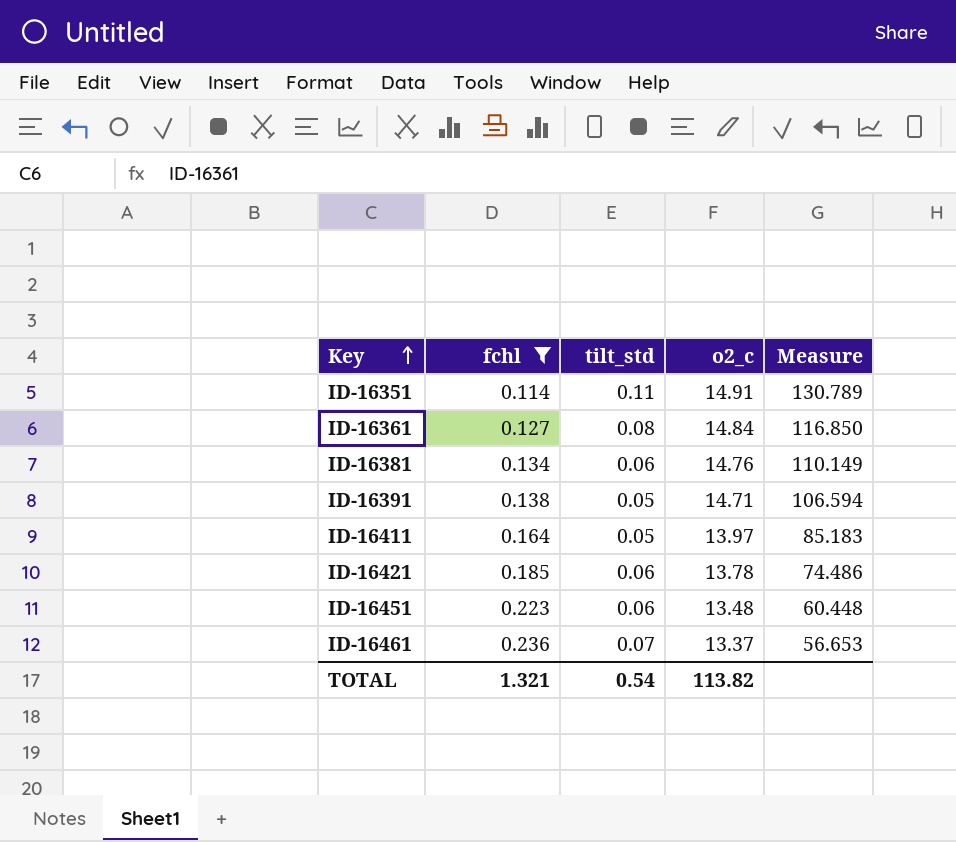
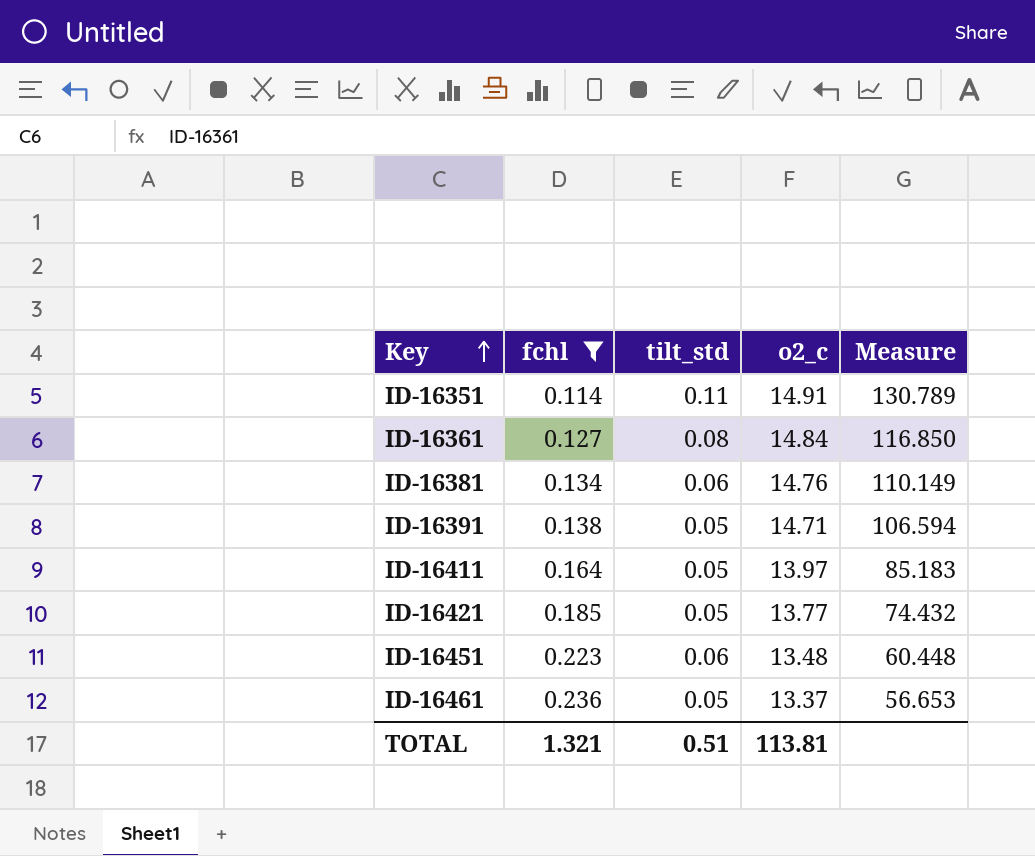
ID-16421 | tilt_std: 0.06 -> 0.05
ID-16421 | o2_c: 13.78 -> 13.77
ID-16421 | Measure: 74.486 -> 74.432
ID-16461 | tilt_std: 0.07 -> 0.05
TOTAL | tilt_std: 0.54 -> 0.51
TOTAL | o2_c: 113.82 -> 113.81

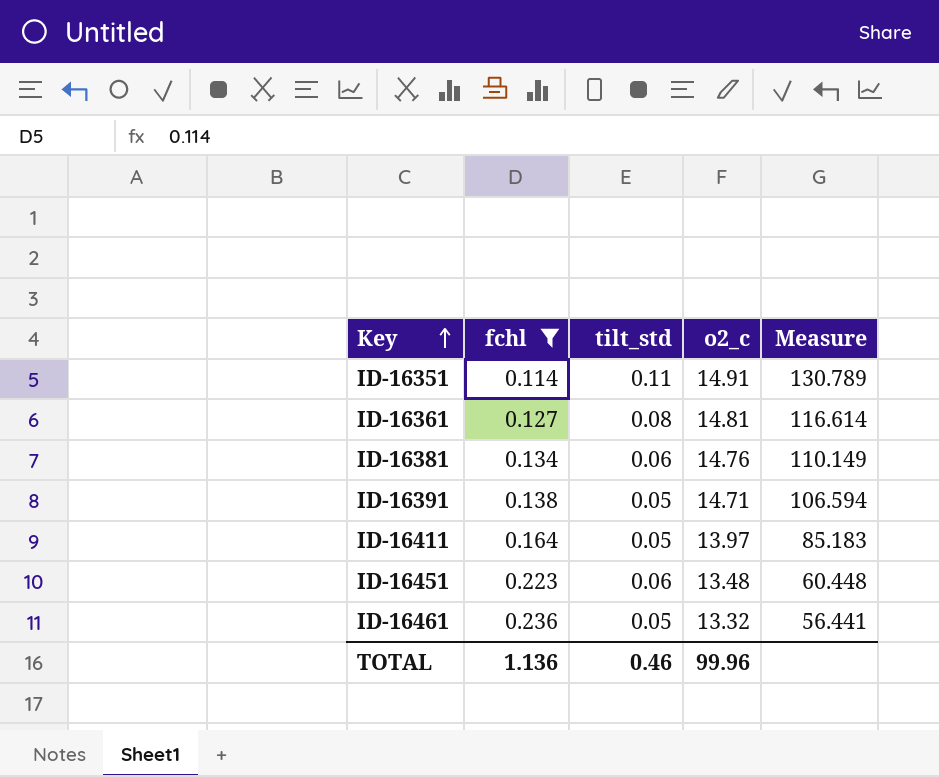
row ID-16421: 0.185 | 0.05 | 13.77 | 74.432 -> none
ID-16361 | o2_c: 14.84 -> 14.81
ID-16361 | Measure: 116.850 -> 116.614
ID-16461 | o2_c: 13.37 -> 13.32
ID-16461 | Measure: 56.653 -> 56.441
TOTAL | fchl: 1.321 -> 1.136
TOTAL | tilt_std: 0.51 -> 0.46
TOTAL | o2_c: 113.81 -> 99.96

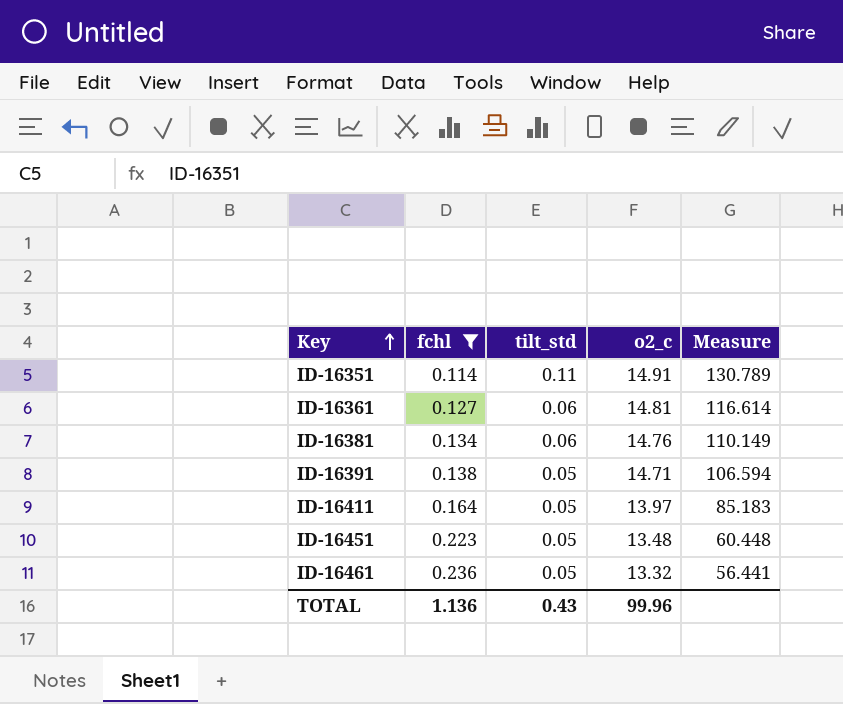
ID-16361 | tilt_std: 0.08 -> 0.06
ID-16451 | tilt_std: 0.06 -> 0.05
TOTAL | tilt_std: 0.46 -> 0.43

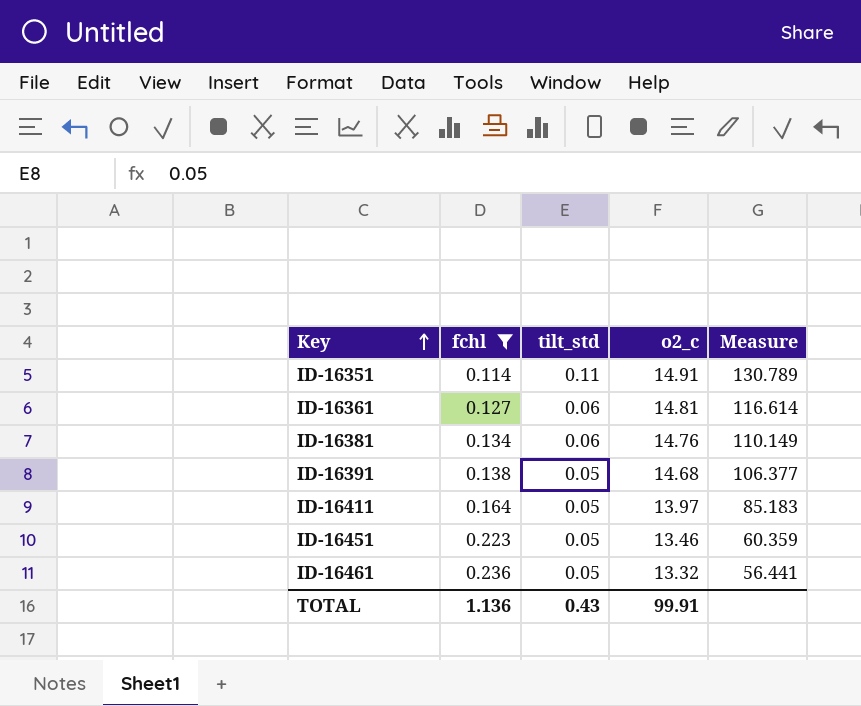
ID-16391 | o2_c: 14.71 -> 14.68
ID-16391 | Measure: 106.594 -> 106.377
ID-16451 | o2_c: 13.48 -> 13.46
ID-16451 | Measure: 60.448 -> 60.359
TOTAL | o2_c: 99.96 -> 99.91

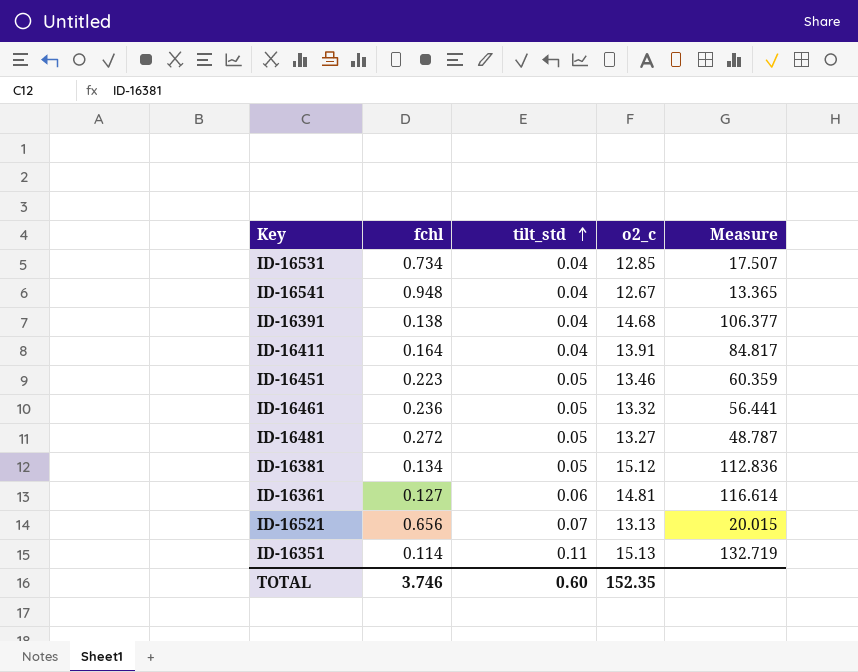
filter: fchl <= 0.236 -> none
row order: Key ascending -> tilt_std ascending
ID-16391 | tilt_std: 0.05 -> 0.04
ID-16411 | tilt_std: 0.05 -> 0.04
ID-16411 | o2_c: 13.97 -> 13.91
ID-16411 | Measure: 85.183 -> 84.817
ID-16381 | tilt_std: 0.06 -> 0.05
ID-16381 | o2_c: 14.76 -> 15.12
ID-16381 | Measure: 110.149 -> 112.836
ID-16351 | o2_c: 14.91 -> 15.13
ID-16351 | Measure: 130.789 -> 132.719
TOTAL | fchl: 1.136 -> 3.746
TOTAL | tilt_std: 0.43 -> 0.60
TOTAL | o2_c: 99.91 -> 152.35

